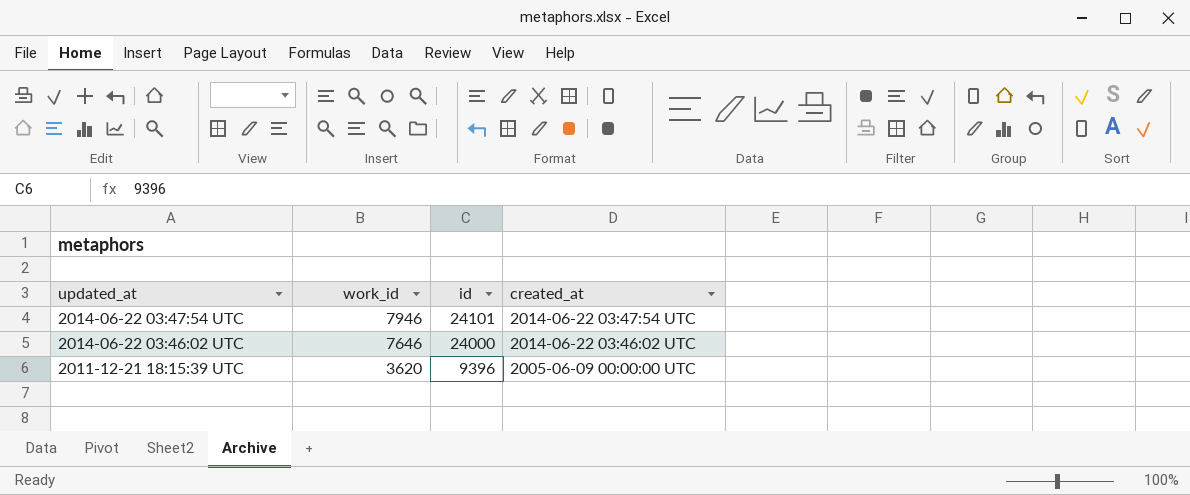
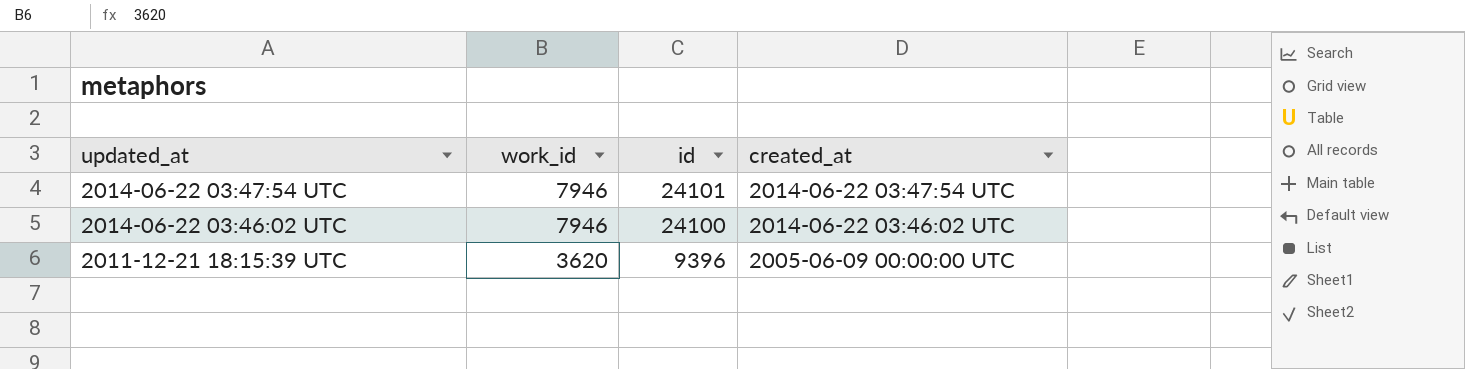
2014-06-22 03:46:02 UTC | work_id: 7646 -> 7946
2014-06-22 03:46:02 UTC | id: 24000 -> 24100

